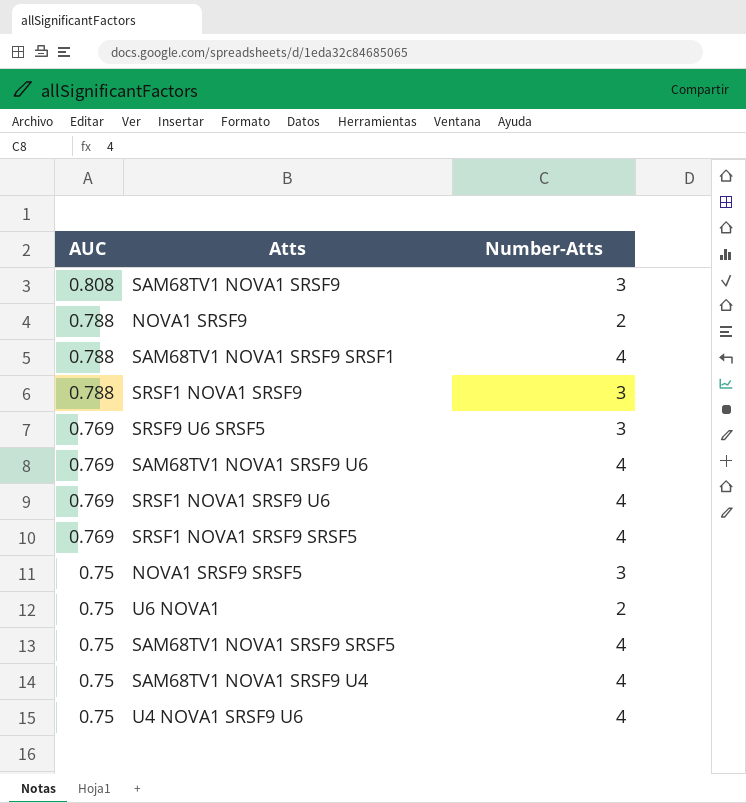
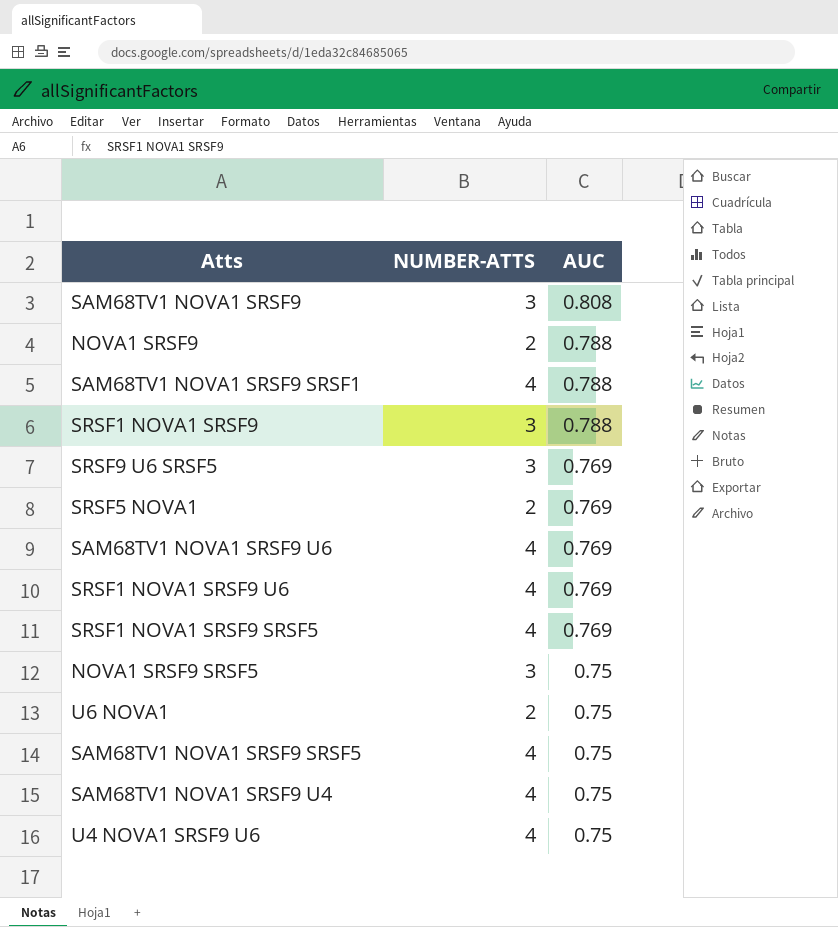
column name: Number-Atts -> NUMBER-ATTS
column AUC | position: 1 -> 3
row SRSF5 NOVA1: none -> 2 | 0.769

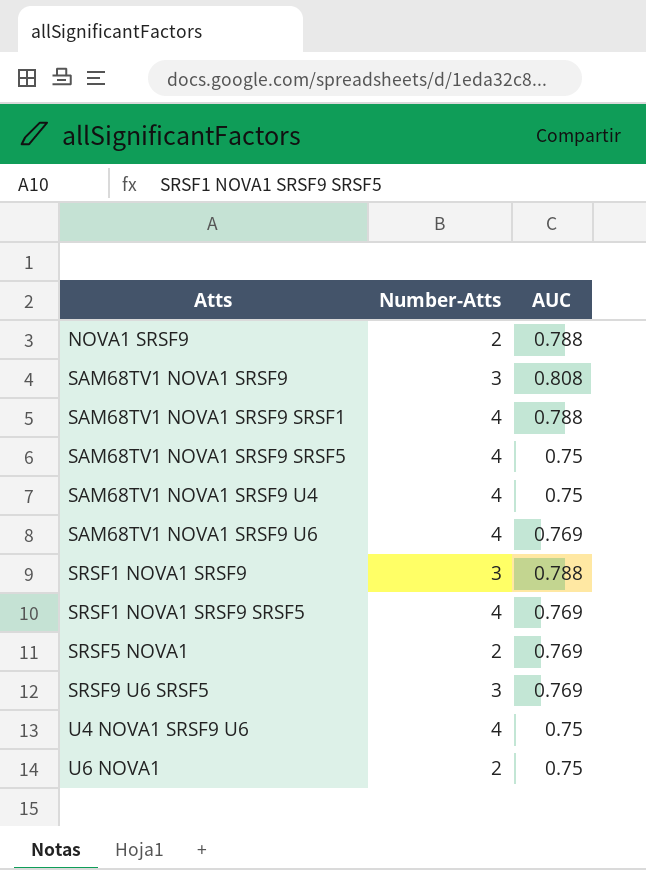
row order: AUC descending -> Atts ascending
column name: NUMBER-ATTS -> Number-Atts
row SRSF1 NOVA1 SRSF9 U6: 4 | 0.769 -> none
row NOVA1 SRSF9 SRSF5: 3 | 0.75 -> none

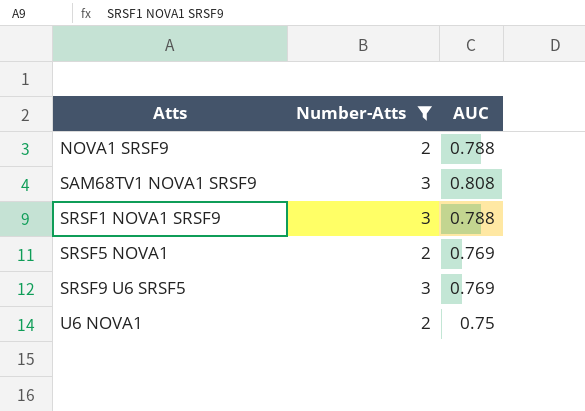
filter: none -> Number-Atts != 4

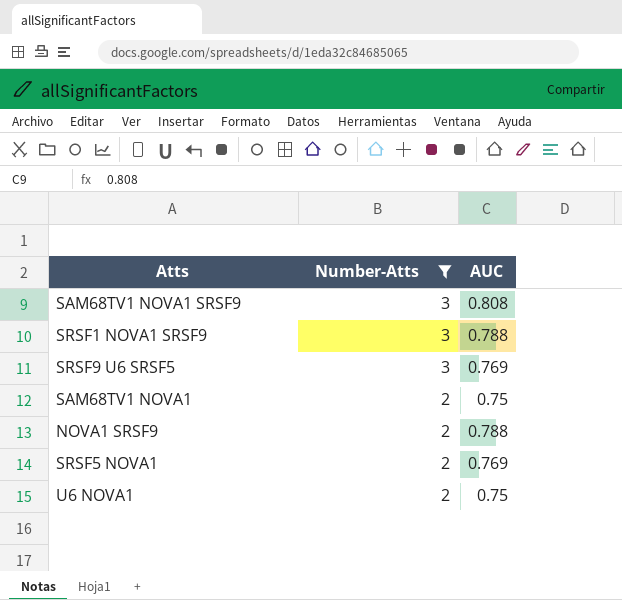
row order: Atts ascending -> Number-Atts descending
row SAM68TV1 NOVA1: none -> 2 | 0.75

